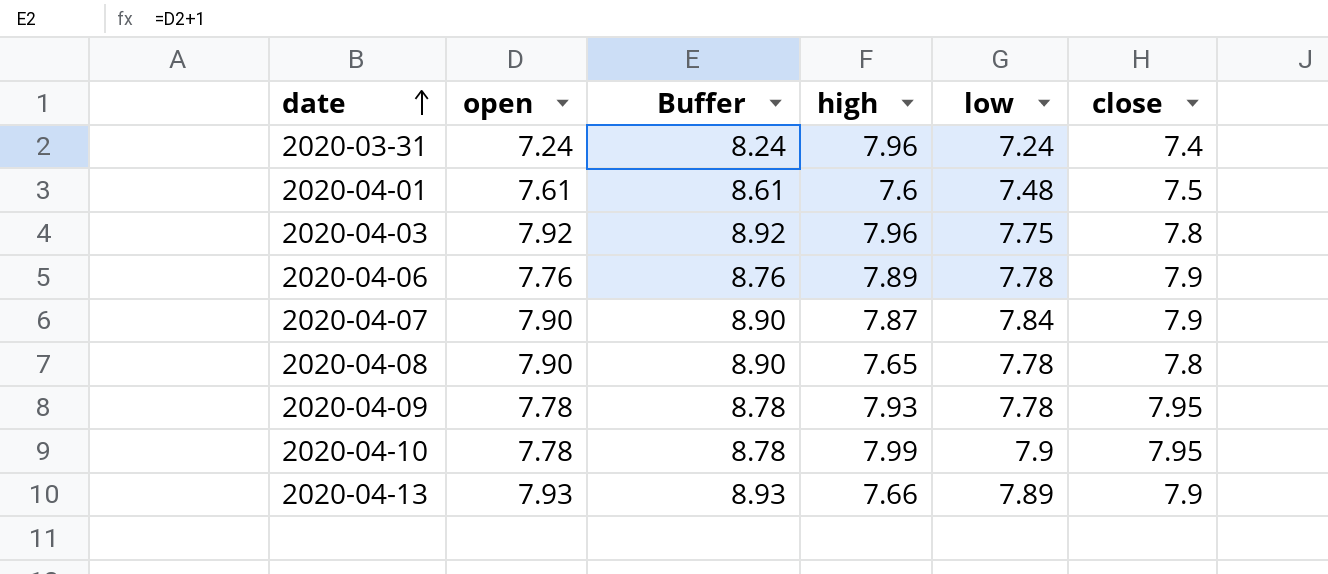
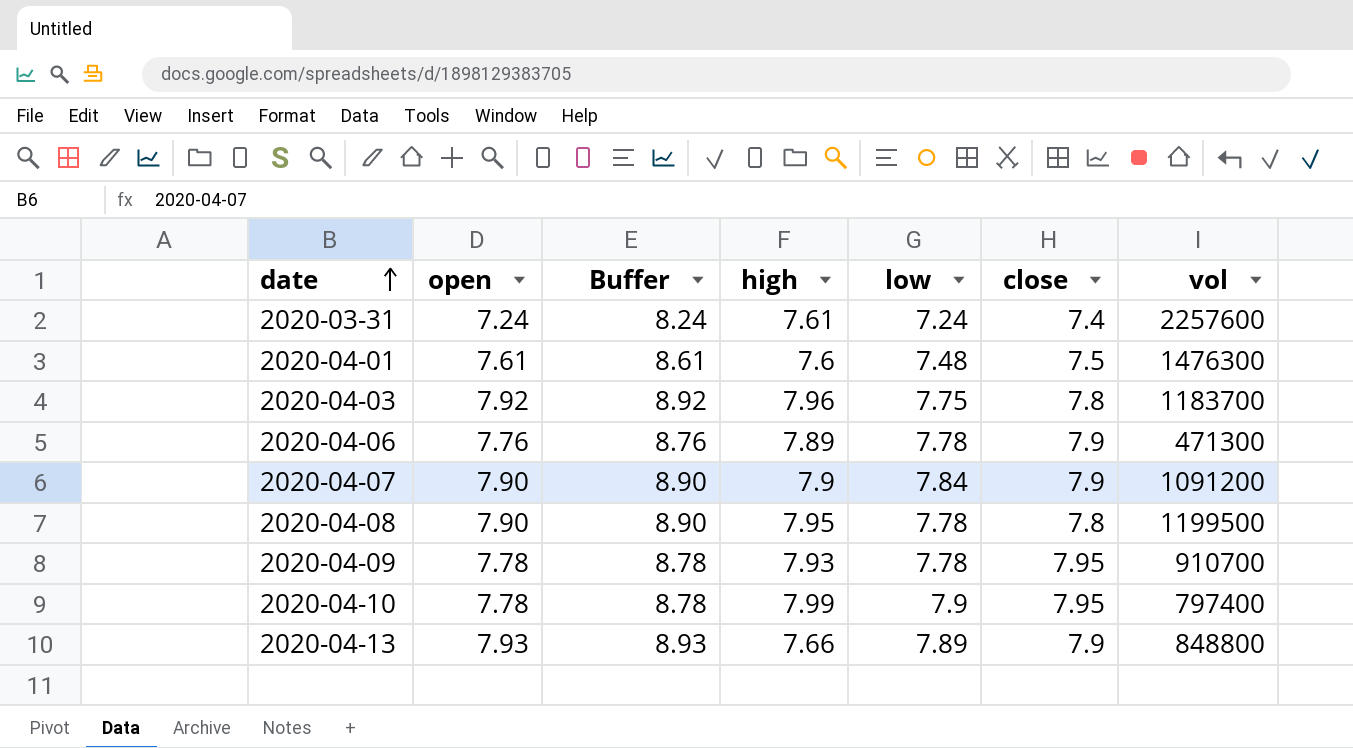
column vol | position: none -> 7
2020-03-31 | high: 7.96 -> 7.61
2020-04-07 | high: 7.87 -> 7.9
2020-04-08 | high: 7.65 -> 7.95

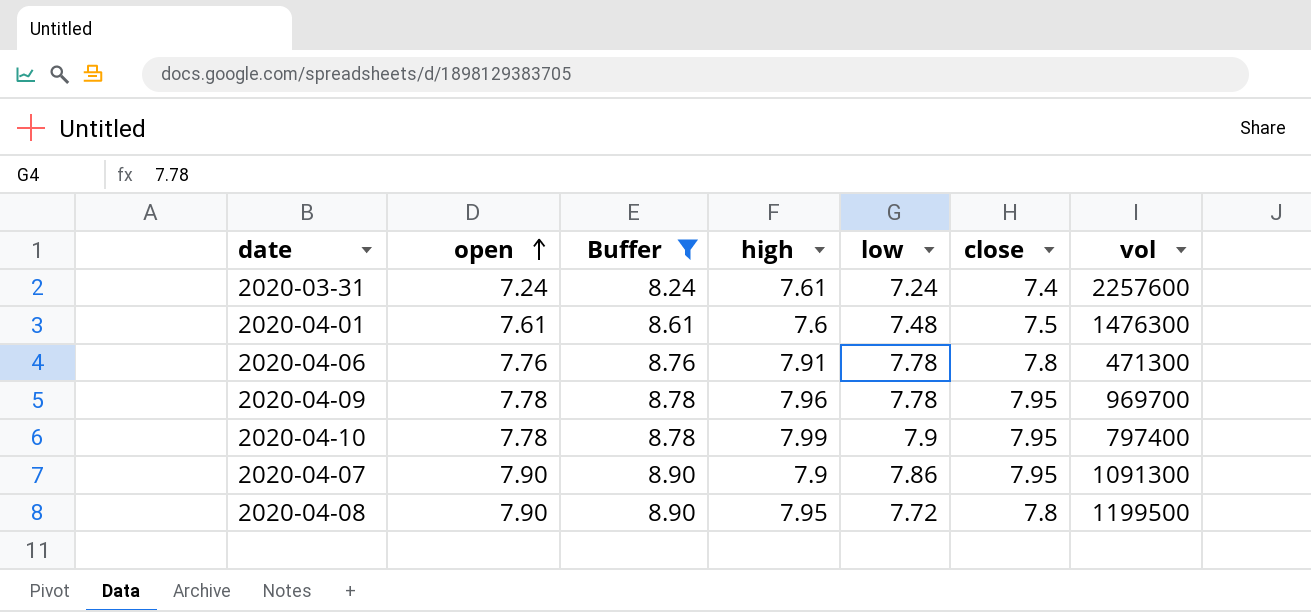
filter: none -> Buffer <= 8.90
row order: date ascending -> open ascending
2020-04-06 | high: 7.89 -> 7.91
2020-04-06 | close: 7.9 -> 7.8
2020-04-09 | high: 7.93 -> 7.96
2020-04-09 | vol: 910700 -> 969700
2020-04-07 | low: 7.84 -> 7.86
2020-04-07 | close: 7.9 -> 7.95
2020-04-07 | vol: 1091200 -> 1091300
2020-04-08 | low: 7.78 -> 7.72

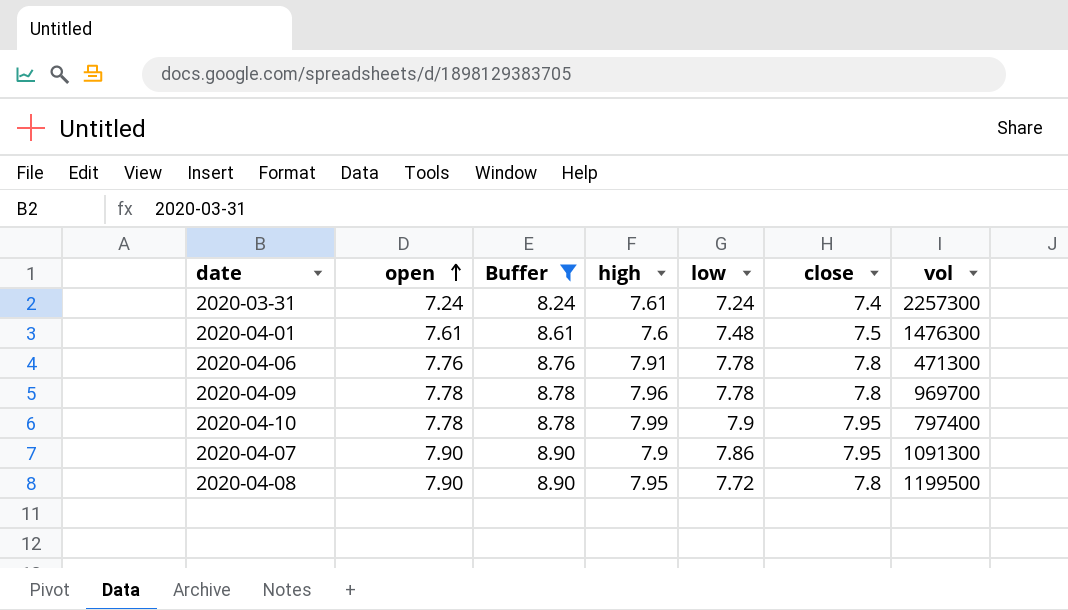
2020-03-31 | vol: 2257600 -> 2257300
2020-04-09 | close: 7.95 -> 7.8

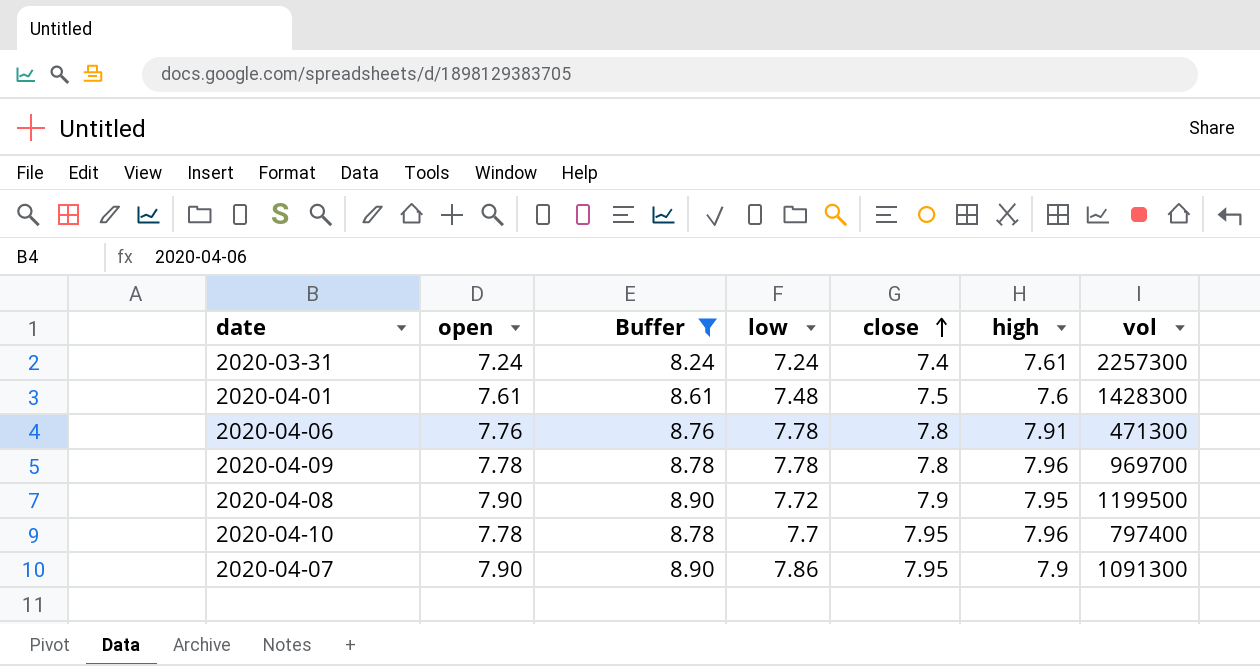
row order: open ascending -> close ascending
column high | position: 4 -> 6
2020-04-01 | vol: 1476300 -> 1428300
2020-04-08 | close: 7.8 -> 7.9
2020-04-10 | low: 7.9 -> 7.7
2020-04-10 | high: 7.99 -> 7.96

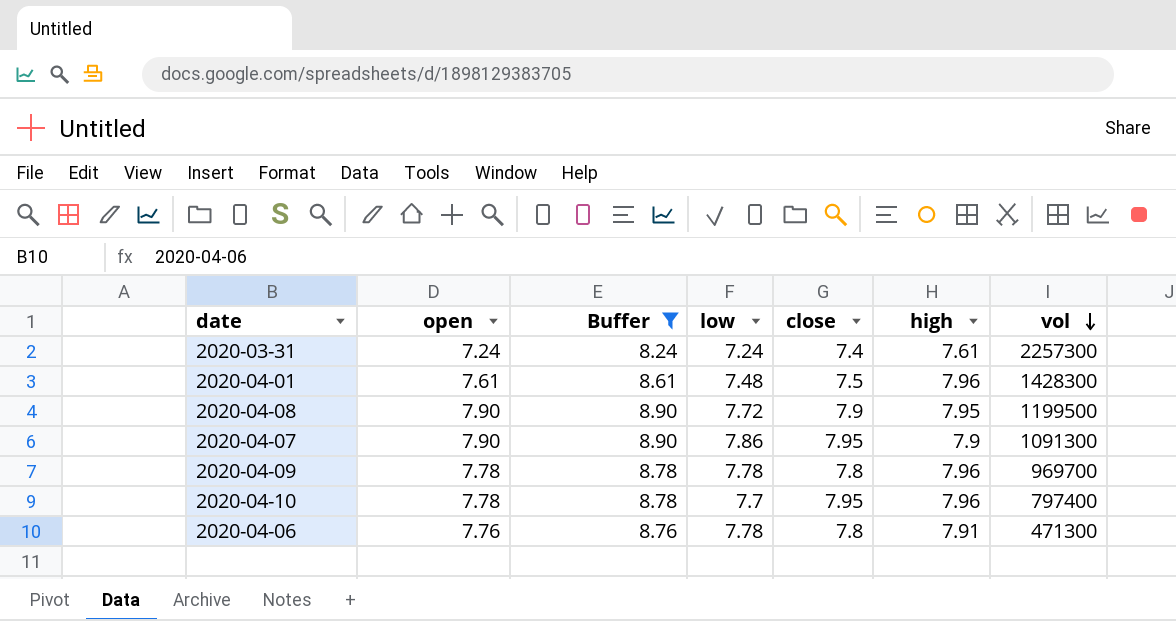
row order: close ascending -> vol descending
2020-04-01 | high: 7.6 -> 7.96

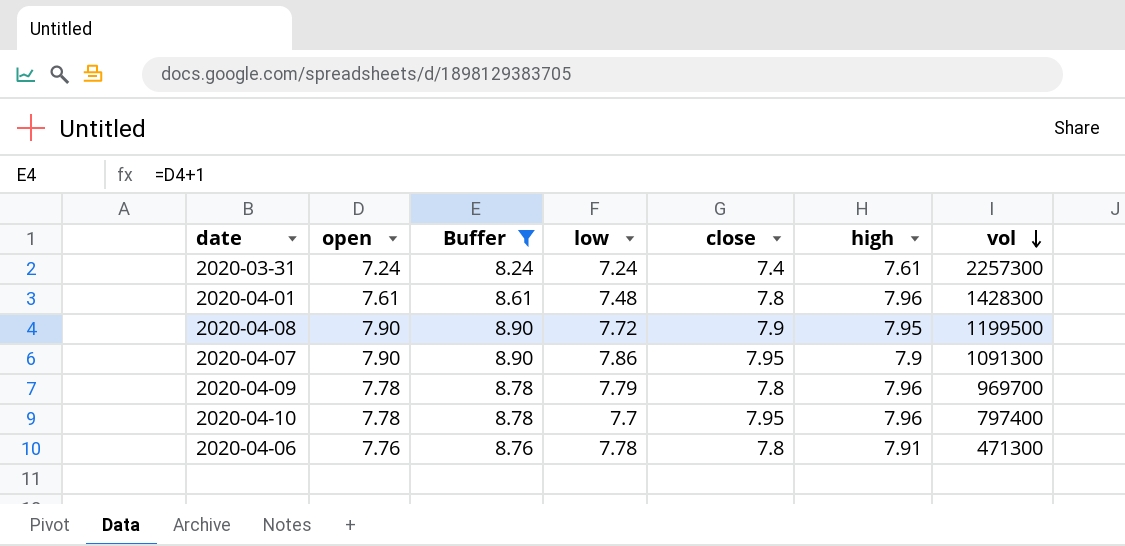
2020-04-01 | close: 7.5 -> 7.8
2020-04-09 | low: 7.78 -> 7.79

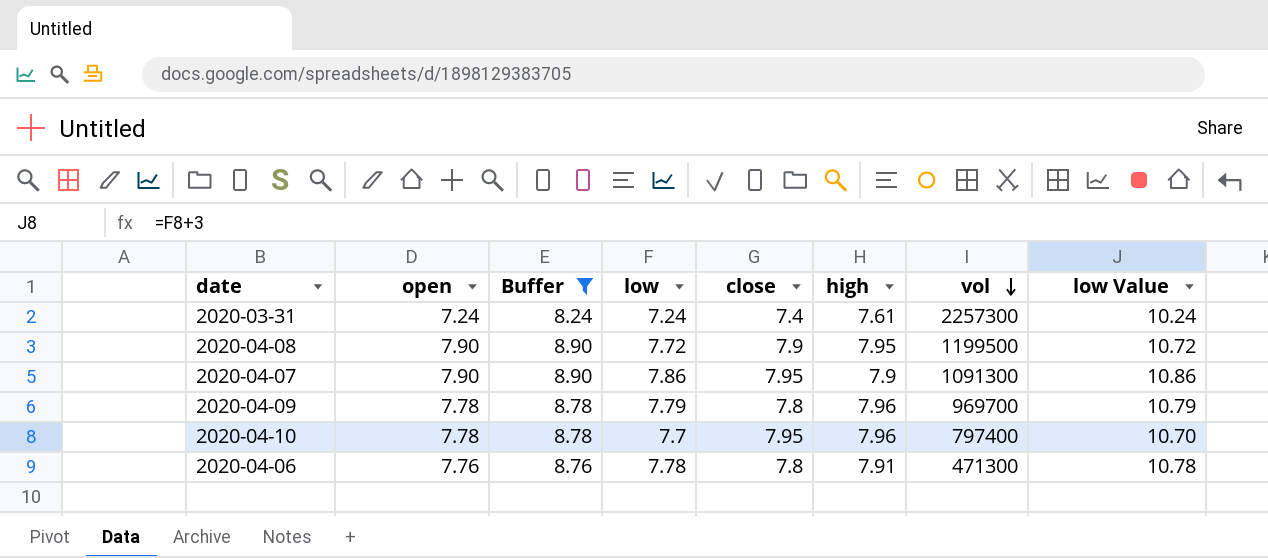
column low Value | formula: none -> [low] + 3
row 2020-04-01: 7.61 | 8.61 | 7.48 | 7.8 | 7.96 | 1428300 -> none

